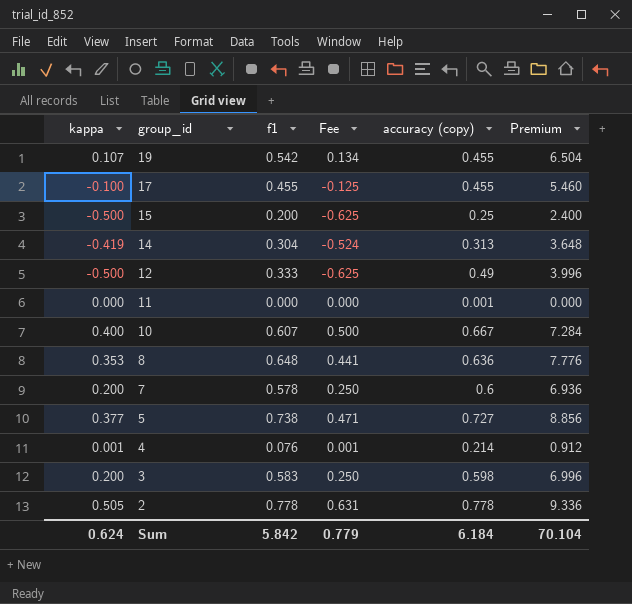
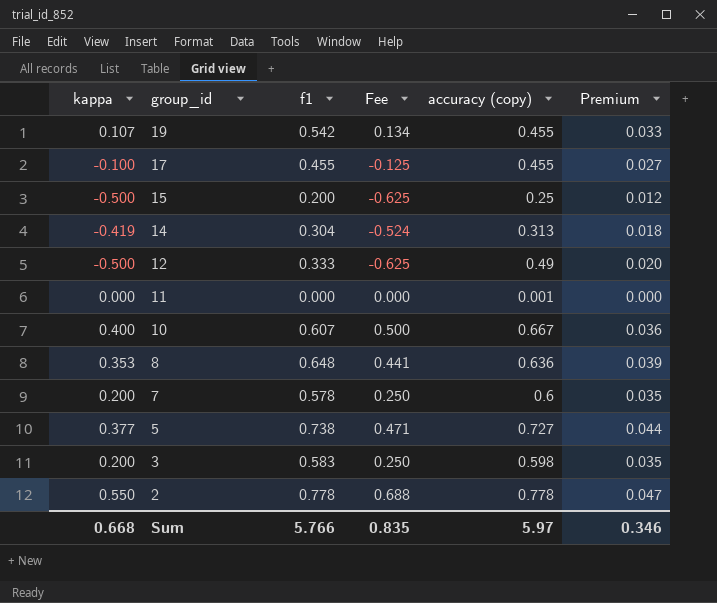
column Premium | formula: [f1] * 12 -> [f1] * 0.06
row 4: 0.001 | 0.076 | 0.001 | 0.214 | 0.912 -> none
2 | kappa: 0.505 -> 0.550
2 | Fee: 0.631 -> 0.688
Sum | kappa: 0.624 -> 0.668
Sum | f1: 5.842 -> 5.766
Sum | Fee: 0.779 -> 0.835
Sum | accuracy (copy): 6.184 -> 5.97
Sum | Premium: 70.104 -> 0.346

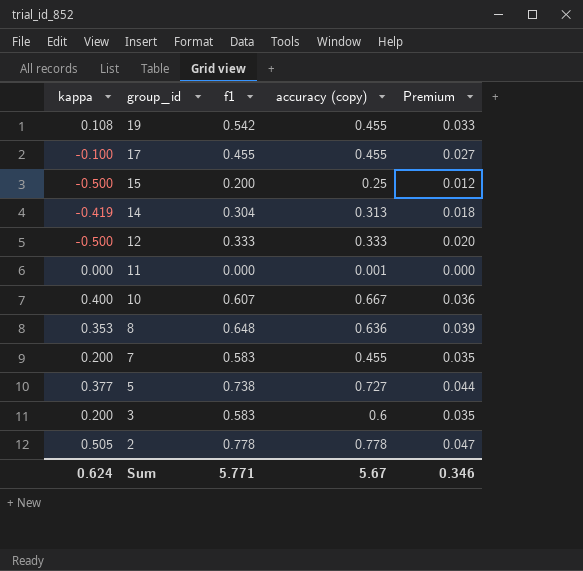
column Fee | formula: [kappa] * 1.25 -> none
19 | kappa: 0.107 -> 0.108
12 | accuracy (copy): 0.49 -> 0.333
7 | f1: 0.578 -> 0.583
7 | accuracy (copy): 0.6 -> 0.455
3 | accuracy (copy): 0.598 -> 0.6
2 | kappa: 0.550 -> 0.505
Sum | kappa: 0.668 -> 0.624
Sum | f1: 5.766 -> 5.771
Sum | accuracy (copy): 5.97 -> 5.67

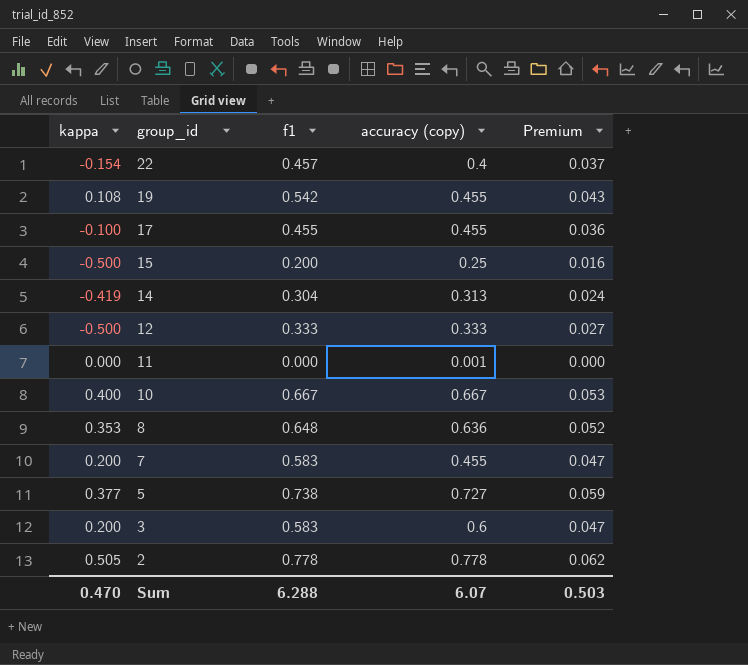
column Premium | formula: [f1] * 0.06 -> [f1] * 0.08
row 22: none -> -0.154 | 0.457 | 0.4 | 0.037
10 | f1: 0.607 -> 0.667
Sum | kappa: 0.624 -> 0.470
Sum | f1: 5.771 -> 6.288
Sum | accuracy (copy): 5.67 -> 6.07
Sum | Premium: 0.346 -> 0.503

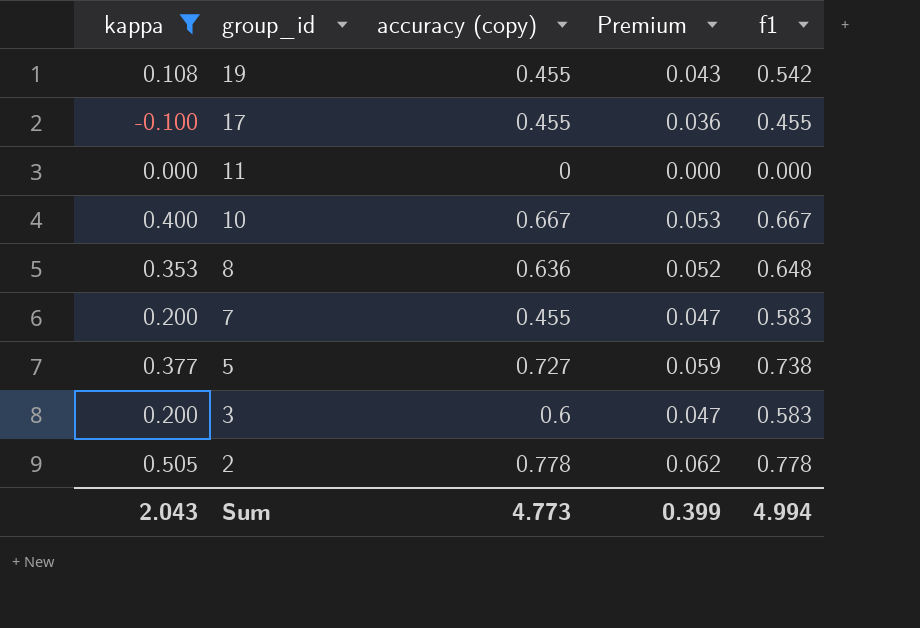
filter: none -> kappa >= -0.100
column f1 | position: 3 -> 5
11 | accuracy (copy): 0.001 -> 0
Sum | kappa: 0.470 -> 2.043
Sum | accuracy (copy): 6.07 -> 4.773
Sum | Premium: 0.503 -> 0.399
Sum | f1: 6.288 -> 4.994

